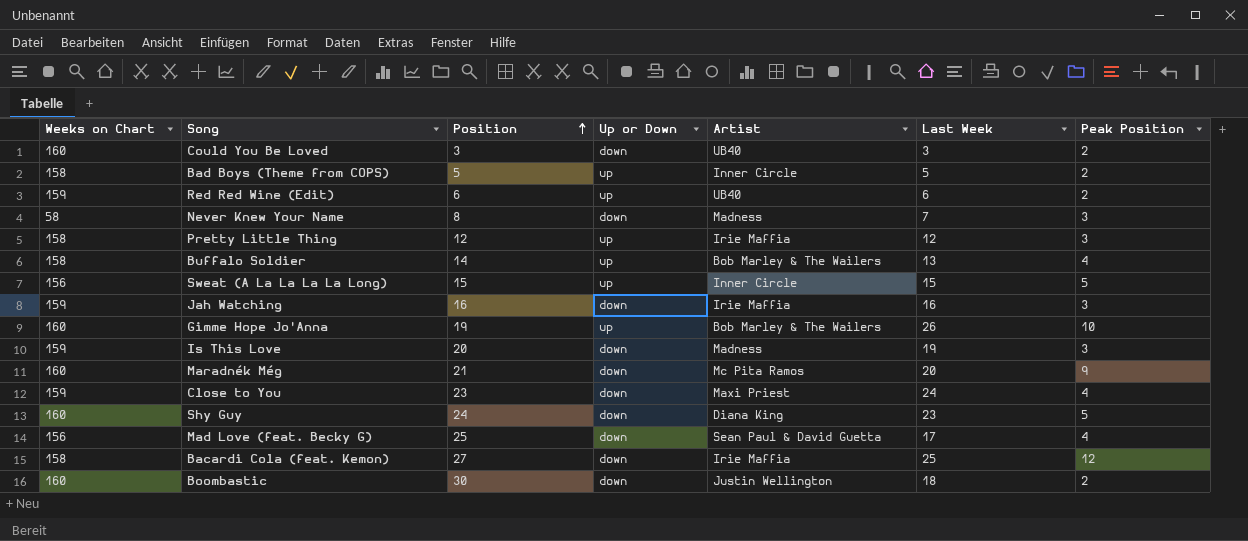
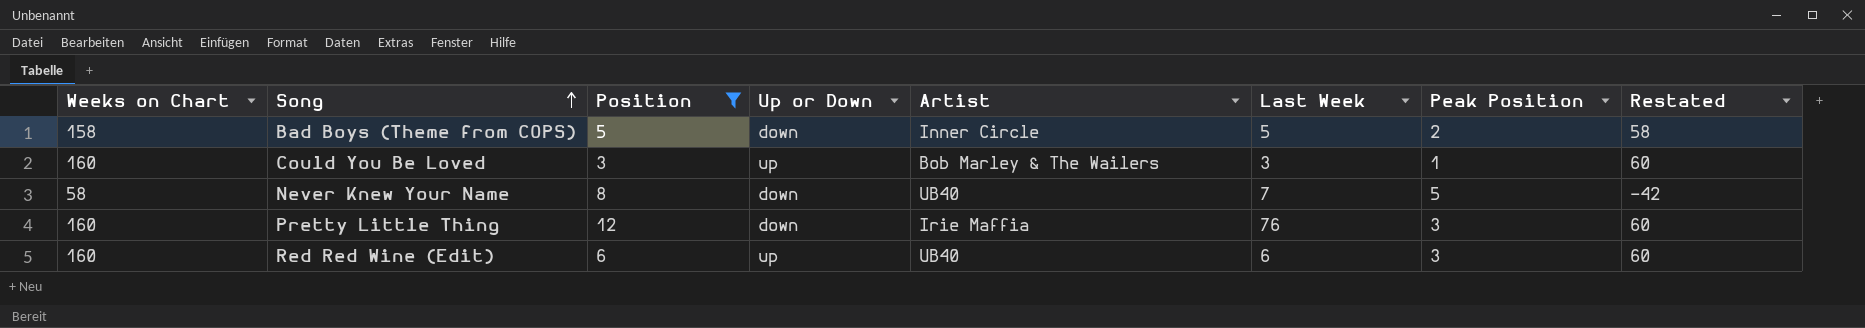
filter: none -> Position <= 12
row order: Position ascending -> Song ascending
column Restated | formula: none -> [Weeks on Chart] - 100
Bad Boys (Theme from COPS) | Up or Down: up -> down
Could You Be Loved | Up or Down: down -> up
Could You Be Loved | Artist: UB40 -> Bob Marley & The Wailers
Could You Be Loved | Peak Position: 2 -> 1
Never Knew Your Name | Artist: Madness -> UB40
Never Knew Your Name | Peak Position: 3 -> 5
Pretty Little Thing | Weeks on Chart: 158 -> 160
Pretty Little Thing | Up or Down: up -> down
Pretty Little Thing | Last Week: 12 -> 76
Red Red Wine (Edit) | Weeks on Chart: 159 -> 160
Red Red Wine (Edit) | Peak Position: 2 -> 3

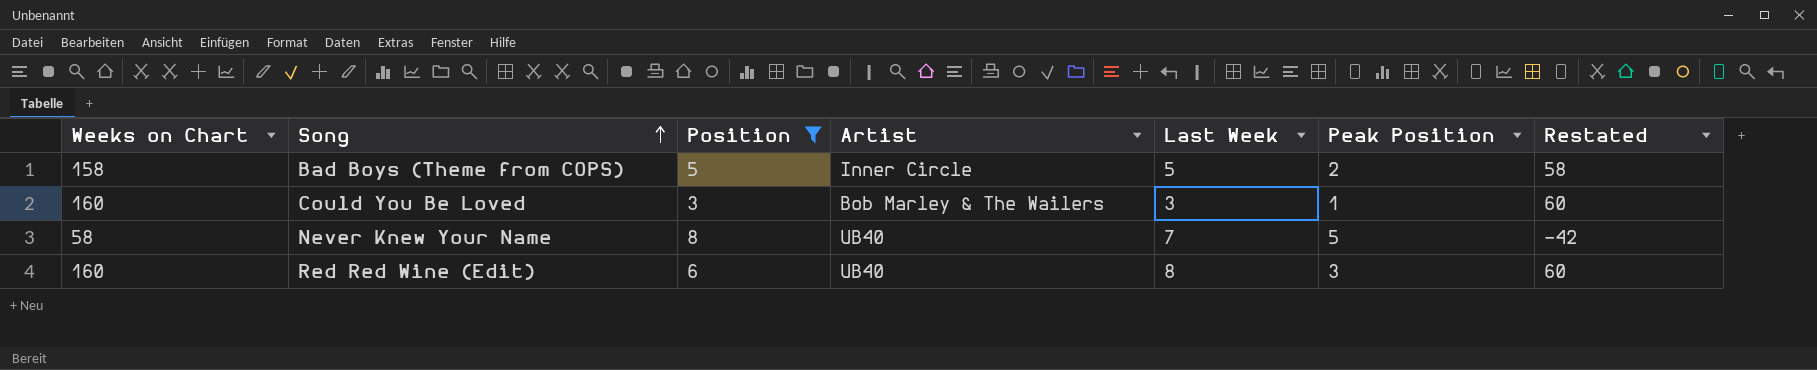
column Up or Down | position: 4 -> none
row Pretty Little Thing: 160 | 12 | down | Irie Maffia | 76 | 3 | 60 -> none
Red Red Wine (Edit) | Last Week: 6 -> 8

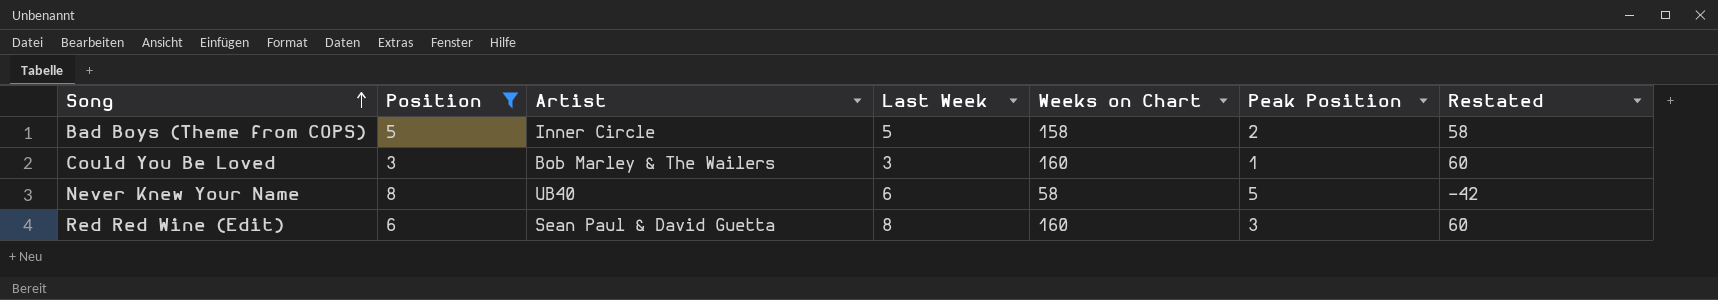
column Weeks on Chart | position: 1 -> 5
Never Knew Your Name | Last Week: 7 -> 6
Red Red Wine (Edit) | Artist: UB40 -> Sean Paul & David Guetta

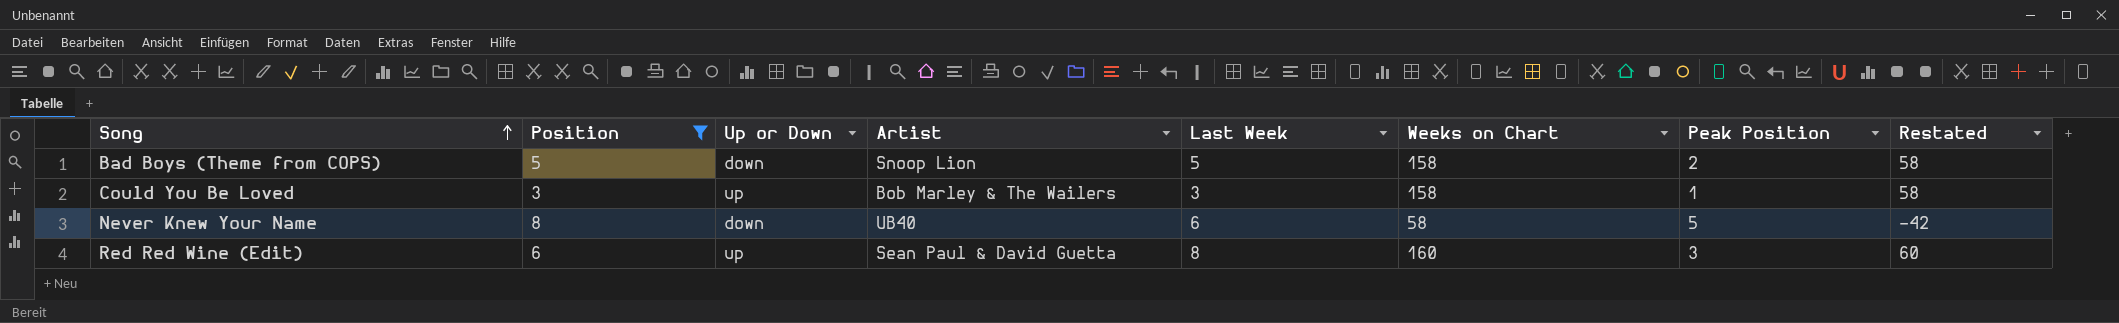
column Up or Down | position: none -> 3
Bad Boys (Theme from COPS) | Artist: Inner Circle -> Snoop Lion
Could You Be Loved | Weeks on Chart: 160 -> 158
Could You Be Loved | Restated: 60 -> 58

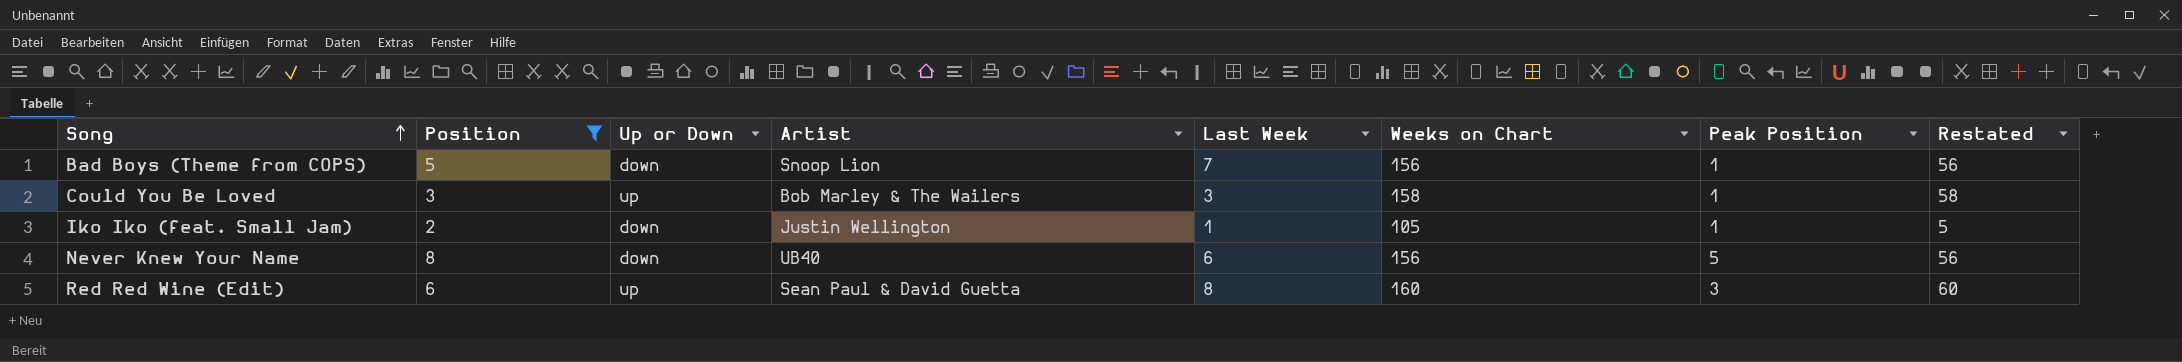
Bad Boys (Theme from COPS) | Last Week: 5 -> 7
Bad Boys (Theme from COPS) | Weeks on Chart: 158 -> 156
Bad Boys (Theme from COPS) | Peak Position: 2 -> 1
Bad Boys (Theme from COPS) | Restated: 58 -> 56
row Iko Iko (feat. Small Jam): none -> 2 | down | Justin Wellington | 1 | 105 | 1 | 5
Never Knew Your Name | Weeks on Chart: 58 -> 156
Never Knew Your Name | Restated: -42 -> 56

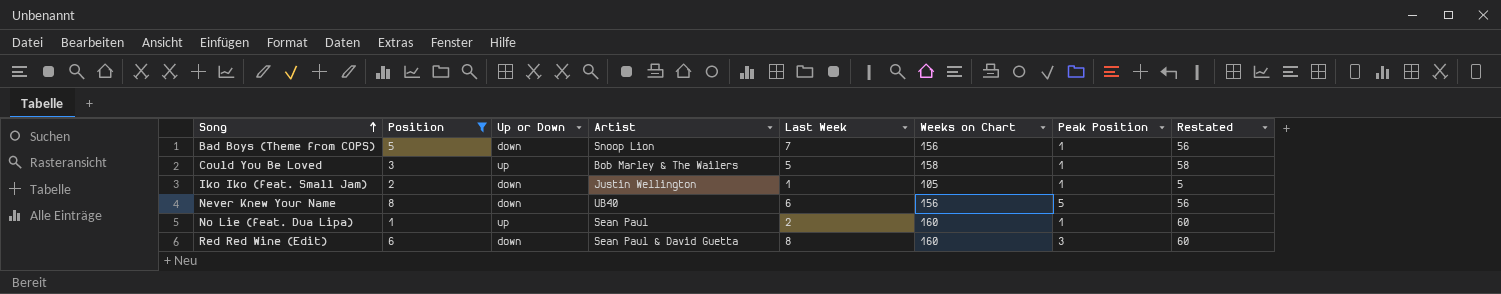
Could You Be Loved | Last Week: 3 -> 5
row No Lie (feat. Dua Lipa): none -> 1 | up | Sean Paul | 2 | 160 | 1 | 60
Red Red Wine (Edit) | Up or Down: up -> down

